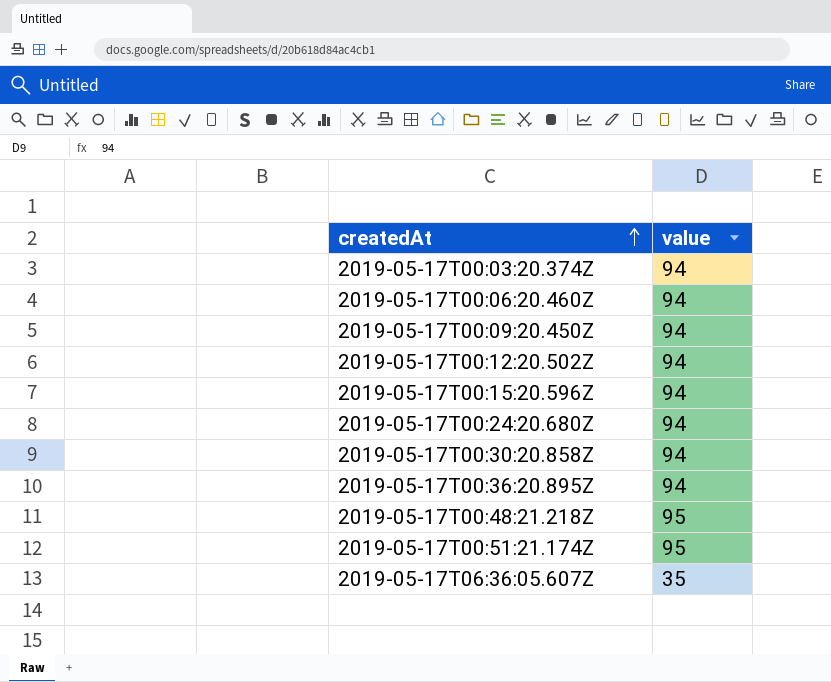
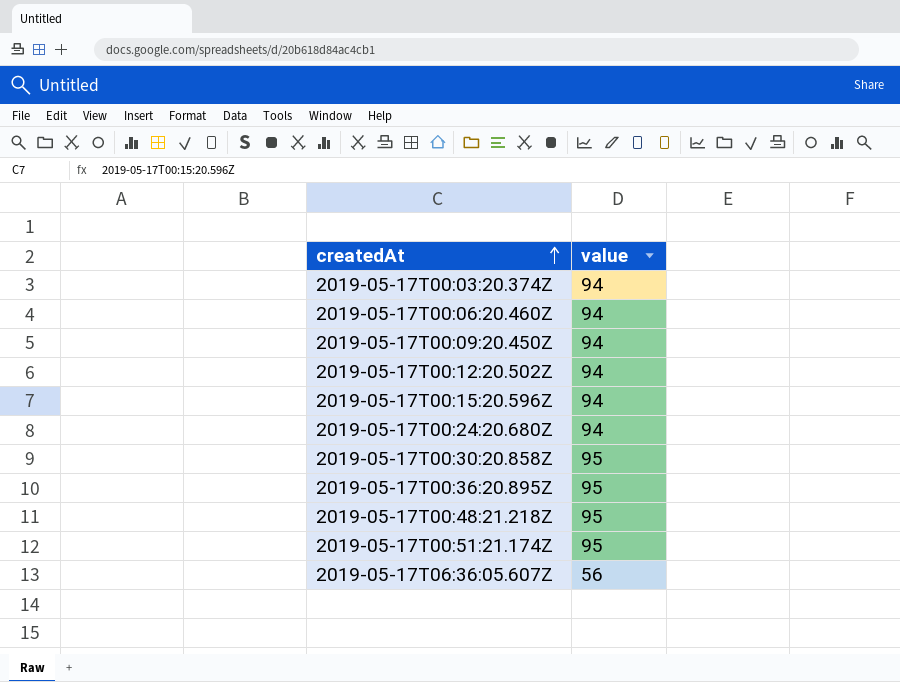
2019-05-17T00:30:20.858Z | value: 94 -> 95
2019-05-17T00:36:20.895Z | value: 94 -> 95
2019-05-17T06:36:05.607Z | value: 35 -> 56

